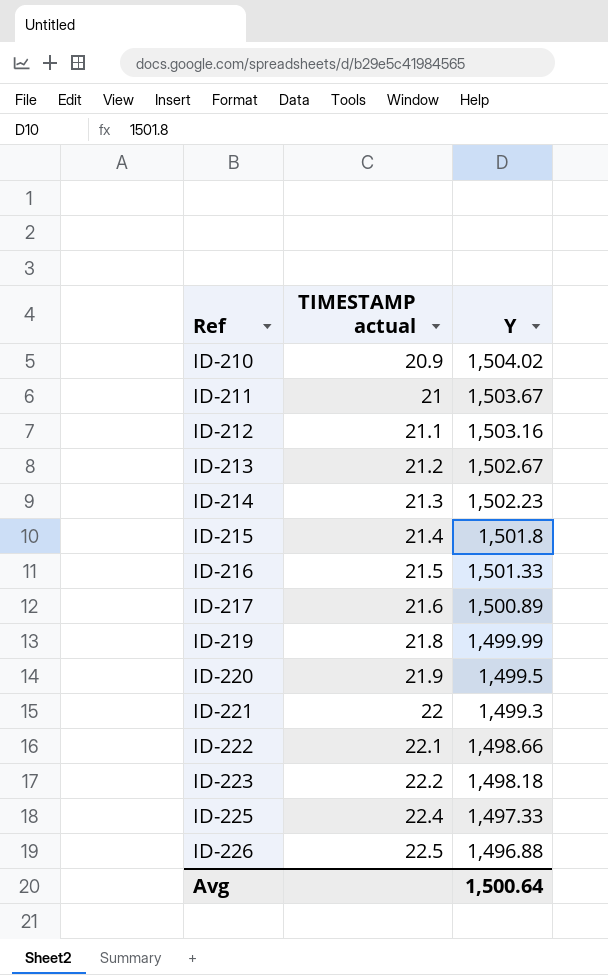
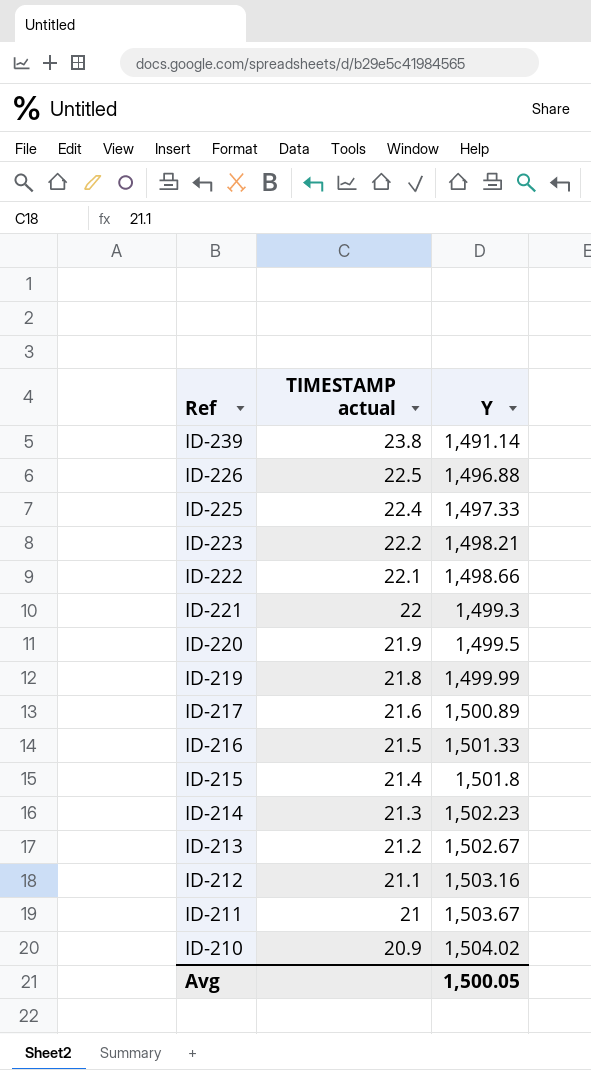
row order: Ref ascending -> Ref descending
row ID-239: none -> 23.8 | 1,491.14
ID-223 | Y: 1,498.18 -> 1,498.21
Avg | Y: 1,500.64 -> 1,500.05

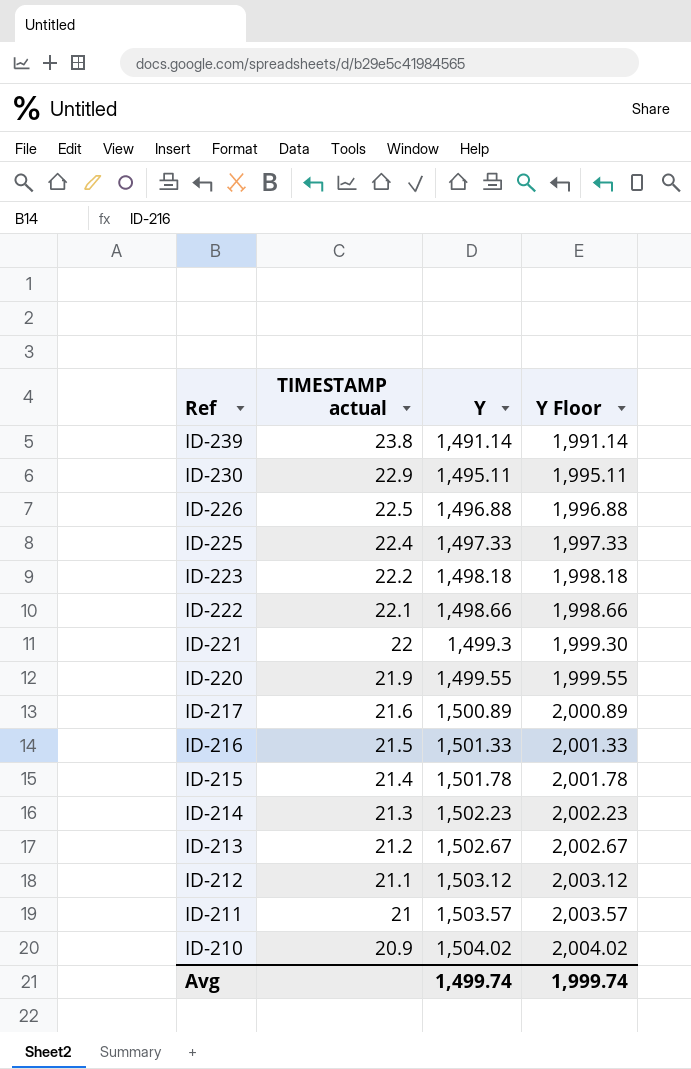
column Y Floor | formula: none -> [Y] + 500
row ID-219: 21.8 | 1,499.99 -> none
row ID-230: none -> 22.9 | 1,495.11 | 1,995.11
ID-223 | Y: 1,498.21 -> 1,498.18
ID-220 | Y: 1,499.5 -> 1,499.55
ID-215 | Y: 1,501.8 -> 1,501.78
ID-212 | Y: 1,503.16 -> 1,503.12
ID-211 | Y: 1,503.67 -> 1,503.57
Avg | Y: 1,500.05 -> 1,499.74

